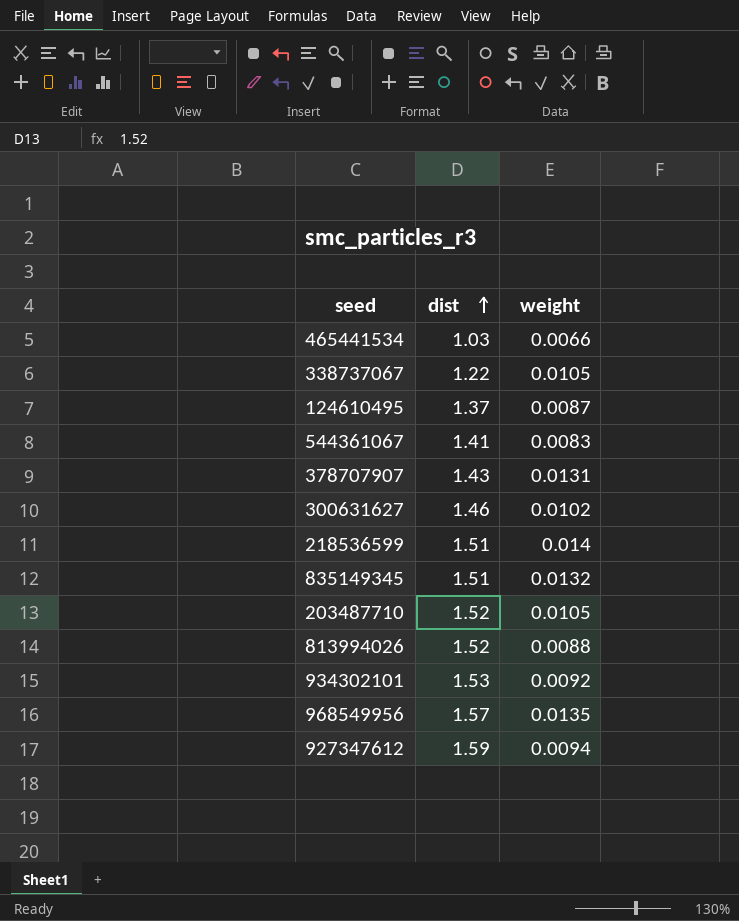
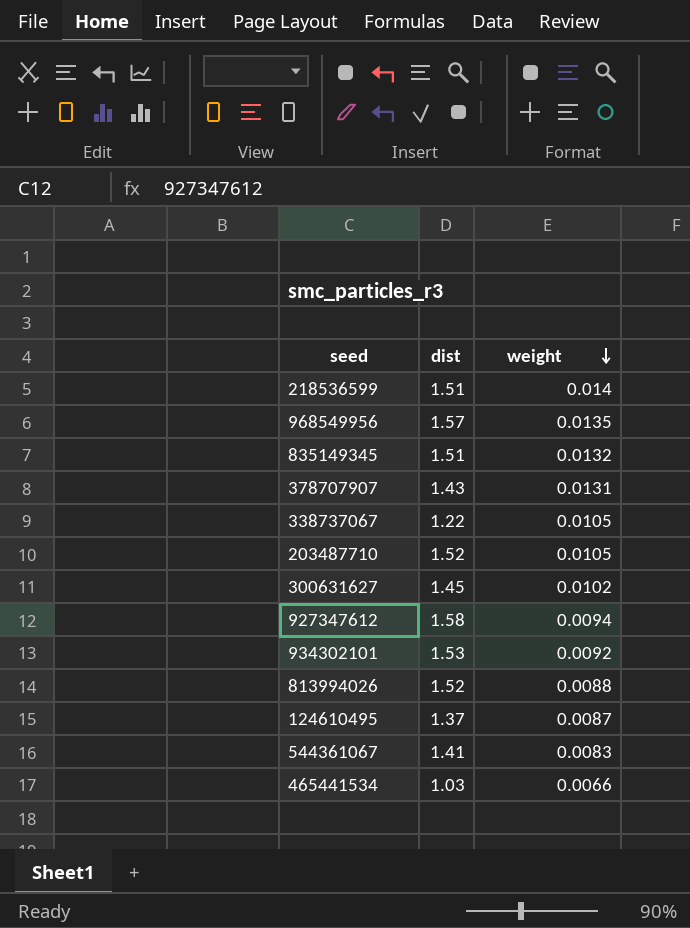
row order: dist ascending -> weight descending
300631627 | dist: 1.46 -> 1.45
927347612 | dist: 1.59 -> 1.58

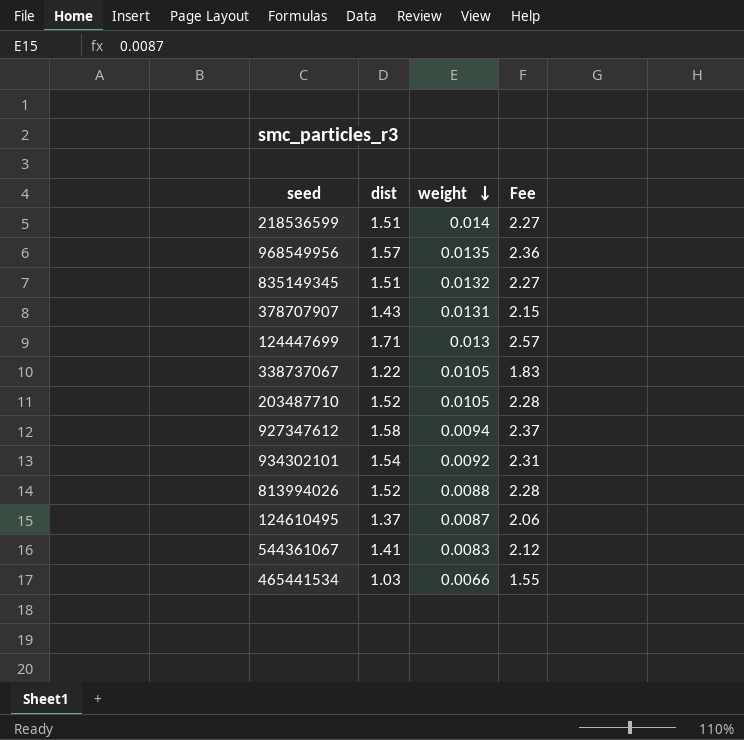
column Fee | formula: none -> [dist] * 1.5
row 300631627: 1.45 | 0.0102 -> none
row 124447699: none -> 1.71 | 0.013 | 2.57
934302101 | dist: 1.53 -> 1.54

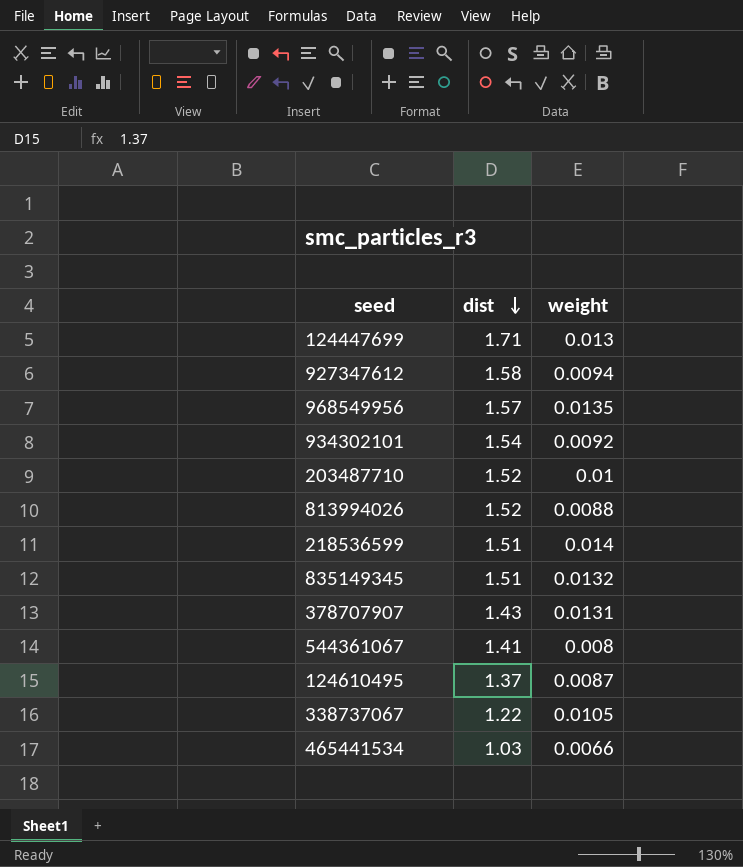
row order: weight descending -> dist descending
column Fee | formula: [dist] * 1.5 -> none
203487710 | weight: 0.0105 -> 0.01
544361067 | weight: 0.0083 -> 0.008

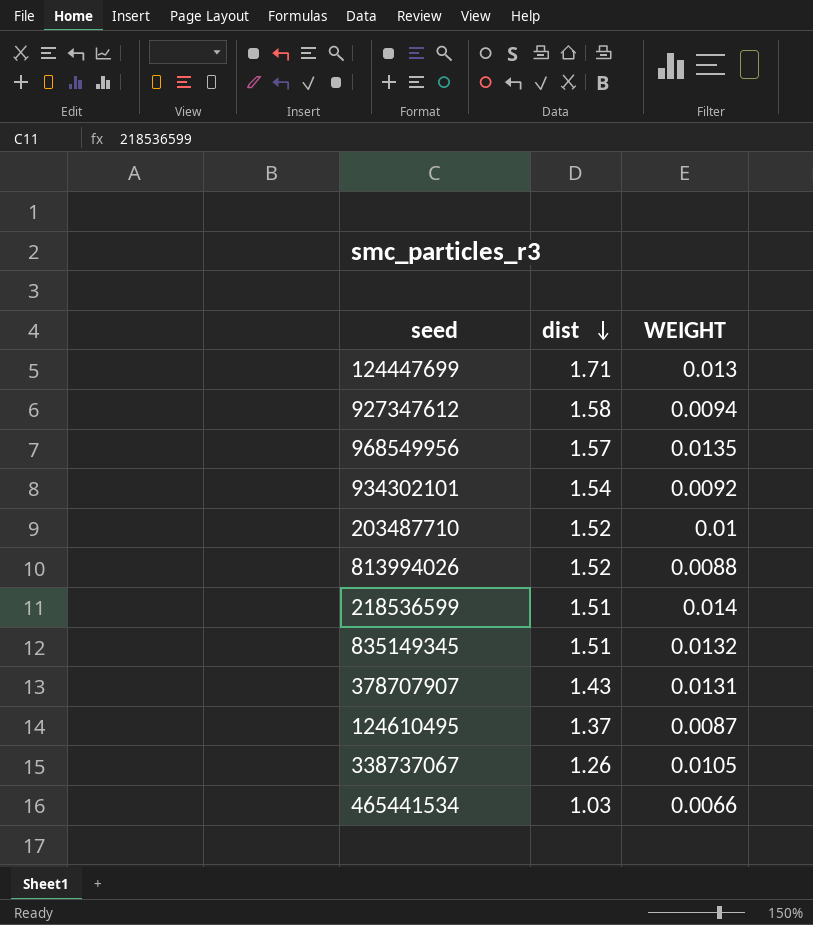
column name: weight -> WEIGHT
row 544361067: 1.41 | 0.008 -> none
338737067 | dist: 1.22 -> 1.26

